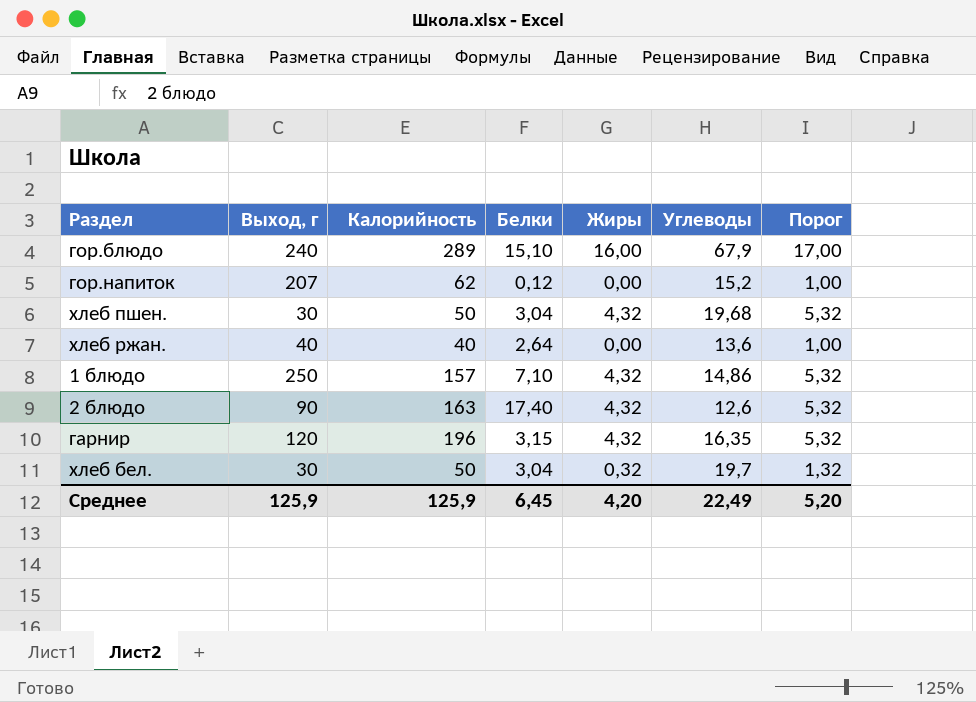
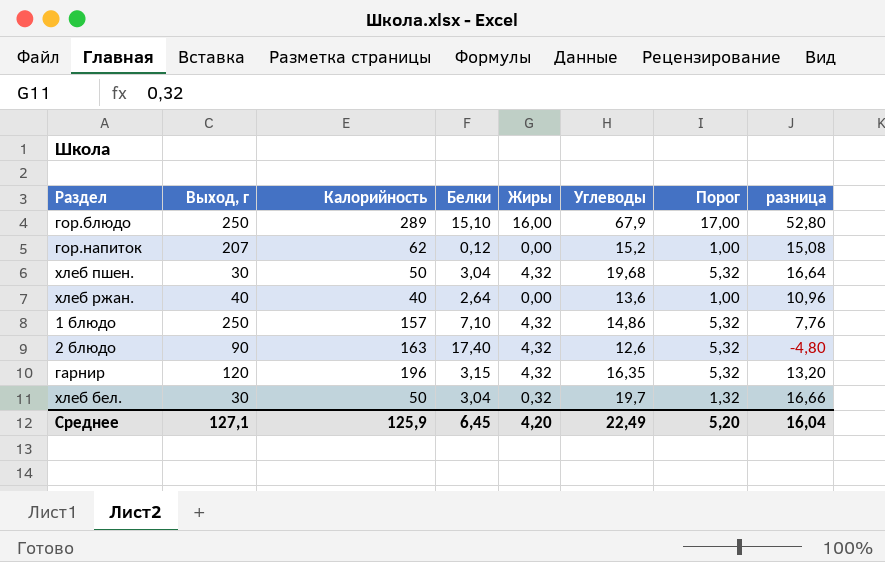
column разница | formula: none -> [Углеводы] - [Белки]
гор.блюдо | Выход, г: 240 -> 250
Среднее | Выход, г: 125,9 -> 127,1

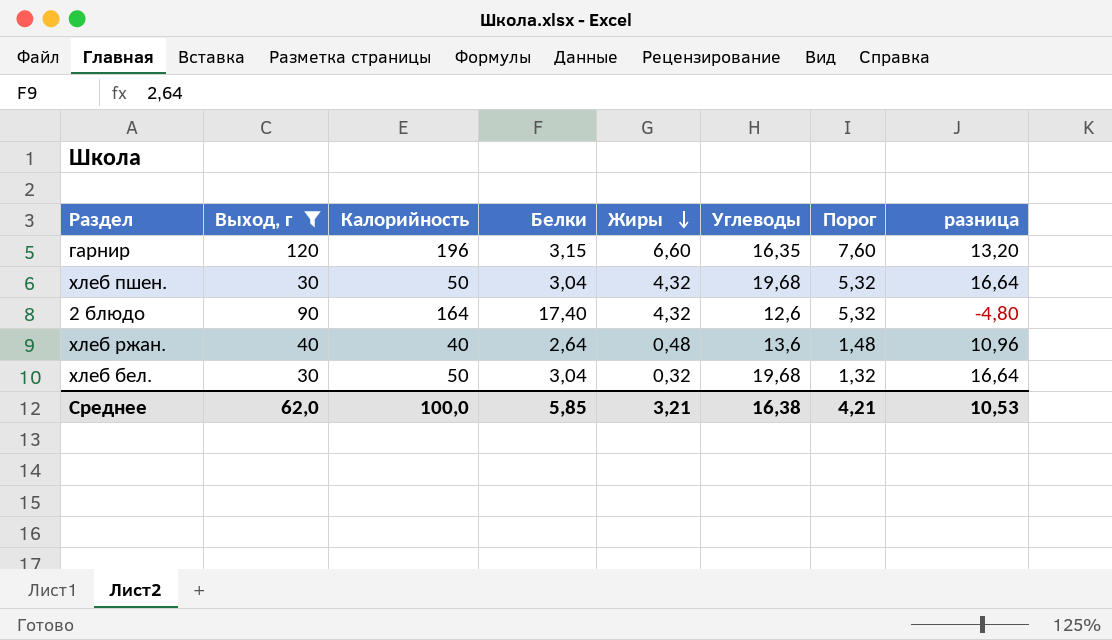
filter: none -> Выход, г <= 120
row order: none -> Жиры descending
гарнир | Жиры: 4,32 -> 6,60
гарнир | Порог: 5,32 -> 7,60
2 блюдо | Калорийность: 163 -> 164
хлеб ржан. | Жиры: 0,00 -> 0,48
хлеб ржан. | Порог: 1,00 -> 1,48
хлеб бел. | Углеводы: 19,7 -> 19,68
хлеб бел. | разница: 16,66 -> 16,64
Среднее | Выход, г: 127,1 -> 62,0
Среднее | Калорийность: 125,9 -> 100,0
Среднее | Белки: 6,45 -> 5,85
Среднее | Жиры: 4,20 -> 3,21
Среднее | Углеводы: 22,49 -> 16,38
Среднее | Порог: 5,20 -> 4,21
Среднее | разница: 16,04 -> 10,53

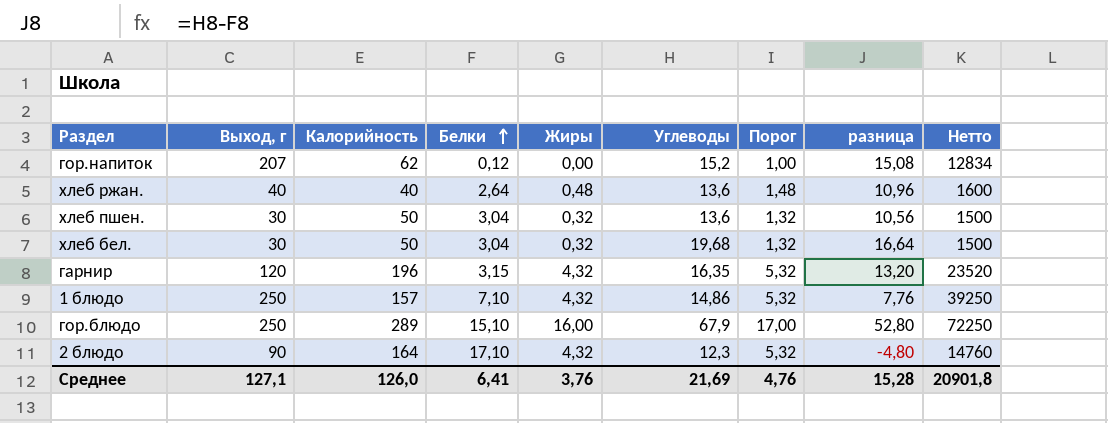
filter: Выход, г <= 120 -> none
row order: Жиры descending -> Белки ascending
column Нетто | formula: none -> [Выход, г] * [Калорийность]
хлеб пшен. | Жиры: 4,32 -> 0,32
хлеб пшен. | Углеводы: 19,68 -> 13,6
хлеб пшен. | Порог: 5,32 -> 1,32
хлеб пшен. | разница: 16,64 -> 10,56
гарнир | Жиры: 6,60 -> 4,32
гарнир | Порог: 7,60 -> 5,32
2 блюдо | Белки: 17,40 -> 17,10
2 блюдо | Углеводы: 12,6 -> 12,3
Среднее | Выход, г: 62,0 -> 127,1
Среднее | Калорийность: 100,0 -> 126,0
Среднее | Белки: 5,85 -> 6,41
Среднее | Жиры: 3,21 -> 3,76
Среднее | Углеводы: 16,38 -> 21,69
Среднее | Порог: 4,21 -> 4,76
Среднее | разница: 10,53 -> 15,28

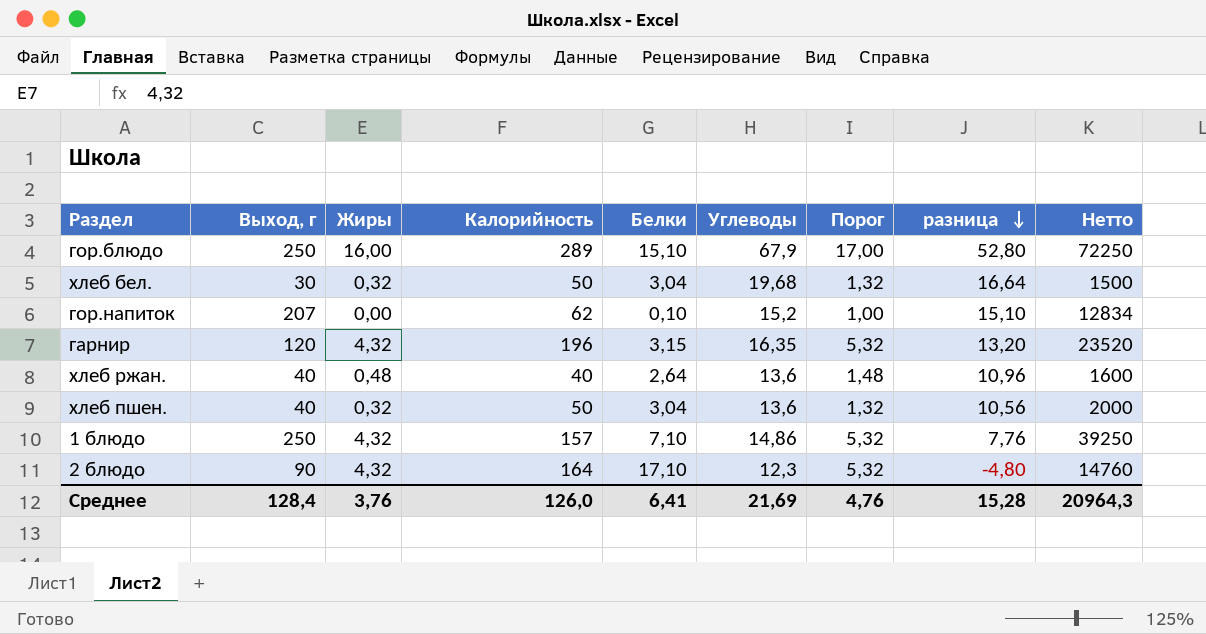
row order: Белки ascending -> разница descending
column Жиры | position: 5 -> 3
гор.напиток | Белки: 0,12 -> 0,10
гор.напиток | разница: 15,08 -> 15,10
хлеб пшен. | Выход, г: 30 -> 40
хлеб пшен. | Нетто: 1500 -> 2000
Среднее | Выход, г: 127,1 -> 128,4
Среднее | Нетто: 20901,8 -> 20964,3

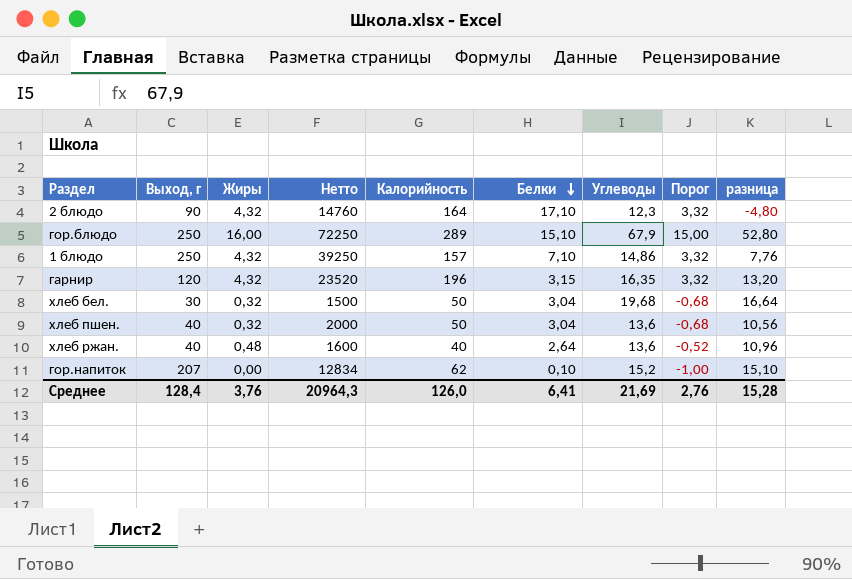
row order: разница descending -> Белки descending
column Нетто | position: 9 -> 4
column Порог | formula: [Жиры] + 1 -> [Жиры] - 1
Среднее | Порог: 4,76 -> 2,76

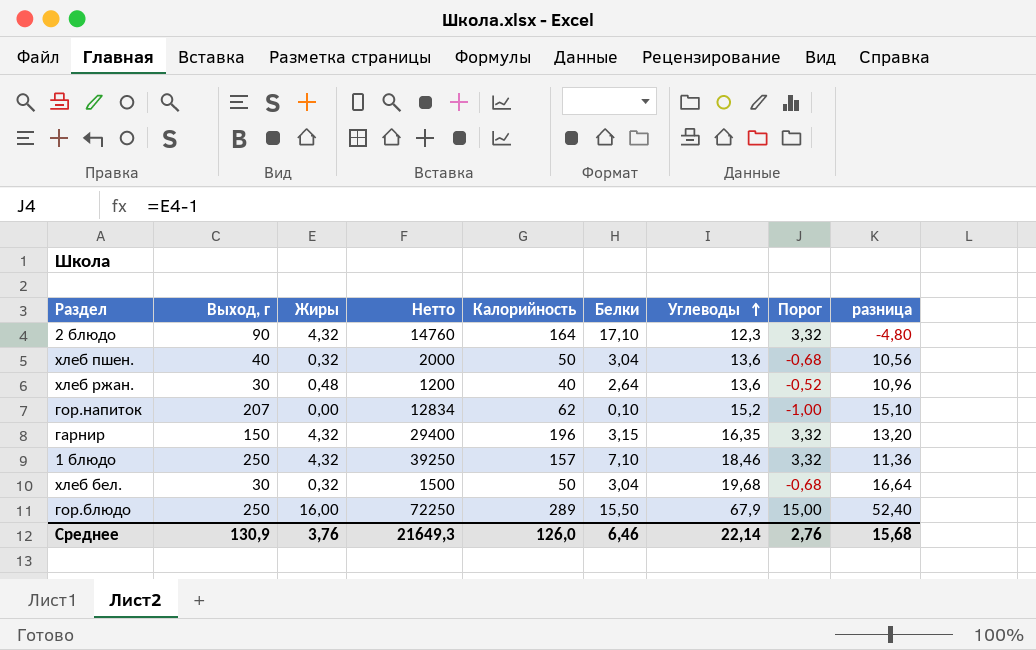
row order: Белки descending -> Углеводы ascending
хлеб ржан. | Выход, г: 40 -> 30
хлеб ржан. | Нетто: 1600 -> 1200
гарнир | Выход, г: 120 -> 150
гарнир | Нетто: 23520 -> 29400
1 блюдо | Углеводы: 14,86 -> 18,46
1 блюдо | разница: 7,76 -> 11,36
гор.блюдо | Белки: 15,10 -> 15,50
гор.блюдо | разница: 52,80 -> 52,40
Среднее | Выход, г: 128,4 -> 130,9
Среднее | Нетто: 20964,3 -> 21649,3
Среднее | Белки: 6,41 -> 6,46
Среднее | Углеводы: 21,69 -> 22,14
Среднее | разница: 15,28 -> 15,68

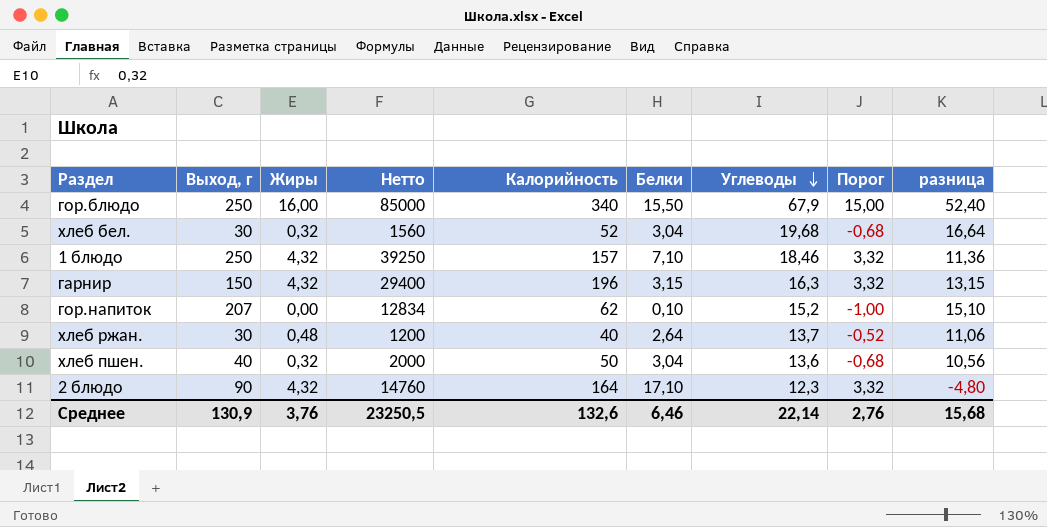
row order: Углеводы ascending -> Углеводы descending
гор.блюдо | Нетто: 72250 -> 85000
гор.блюдо | Калорийность: 289 -> 340
хлеб бел. | Нетто: 1500 -> 1560
хлеб бел. | Калорийность: 50 -> 52
гарнир | Углеводы: 16,35 -> 16,3
гарнир | разница: 13,20 -> 13,15
хлеб ржан. | Углеводы: 13,6 -> 13,7
хлеб ржан. | разница: 10,96 -> 11,06
Среднее | Нетто: 21649,3 -> 23250,5
Среднее | Калорийность: 126,0 -> 132,6

